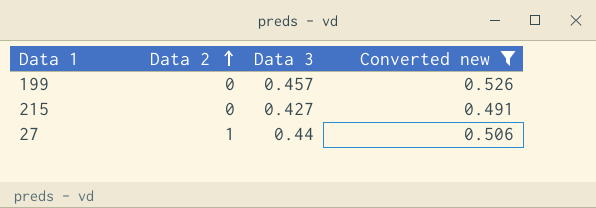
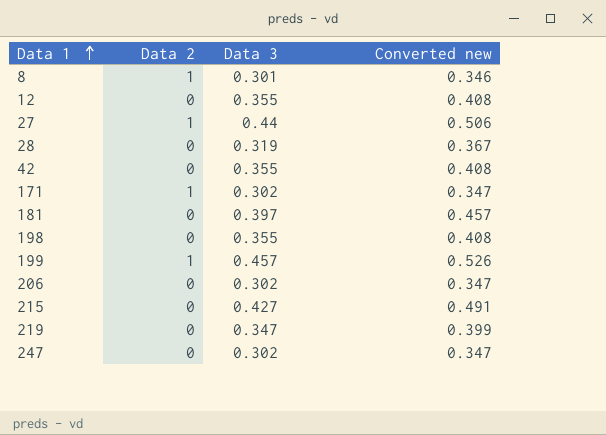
filter: Converted new >= 0.491 -> none
row order: Data 2 ascending -> Data 1 ascending
199 | Data 2: 0 -> 1

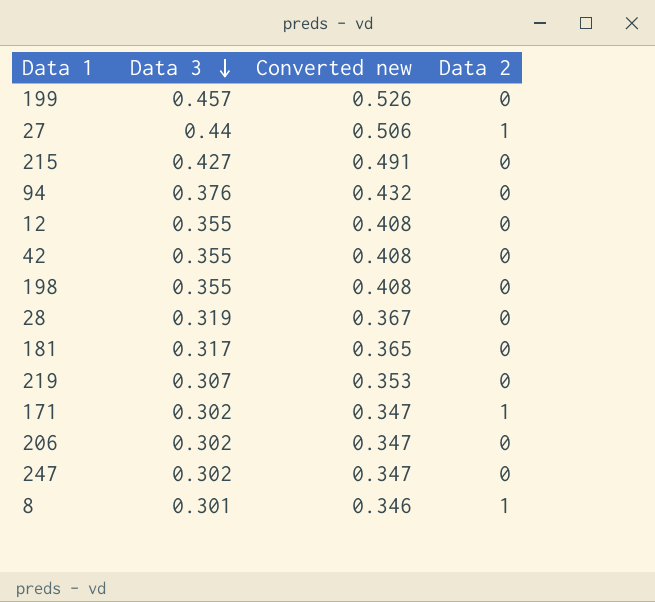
row order: Data 1 ascending -> Data 3 descending
column Data 2 | position: 2 -> 4
199 | Data 2: 1 -> 0
row 94: none -> 0.376 | 0.432 | 0
181 | Data 3: 0.397 -> 0.317
181 | Converted new: 0.457 -> 0.365
219 | Data 3: 0.347 -> 0.307
219 | Converted new: 0.399 -> 0.353

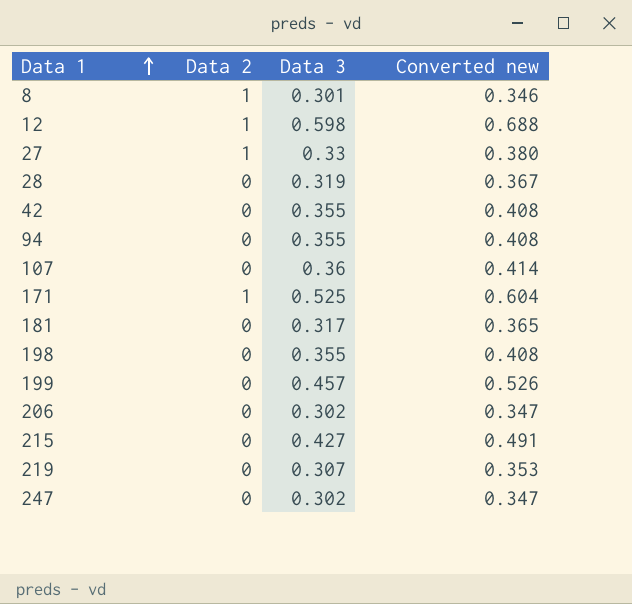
row order: Data 3 descending -> Data 1 ascending
column Data 2 | position: 4 -> 2
12 | Data 2: 0 -> 1
12 | Data 3: 0.355 -> 0.598
12 | Converted new: 0.408 -> 0.688
27 | Data 3: 0.44 -> 0.33
27 | Converted new: 0.506 -> 0.380
94 | Data 3: 0.376 -> 0.355
94 | Converted new: 0.432 -> 0.408
row 107: none -> 0 | 0.36 | 0.414
171 | Data 3: 0.302 -> 0.525
171 | Converted new: 0.347 -> 0.604

